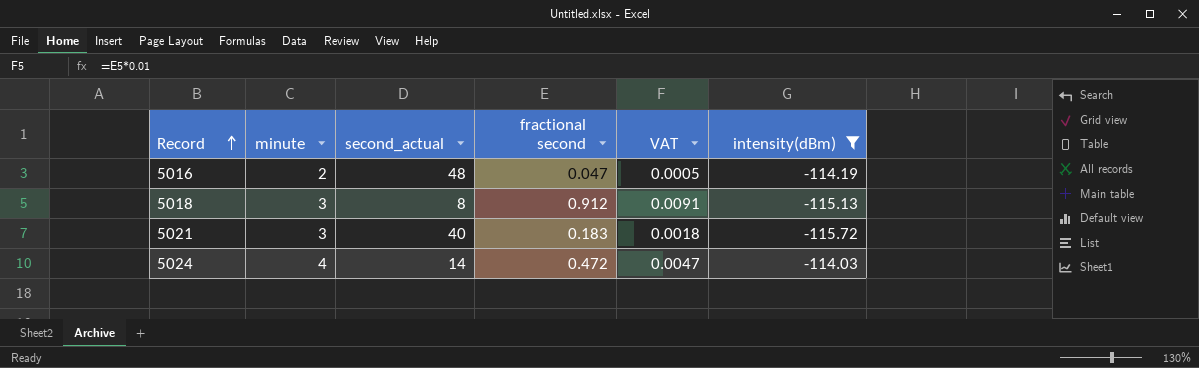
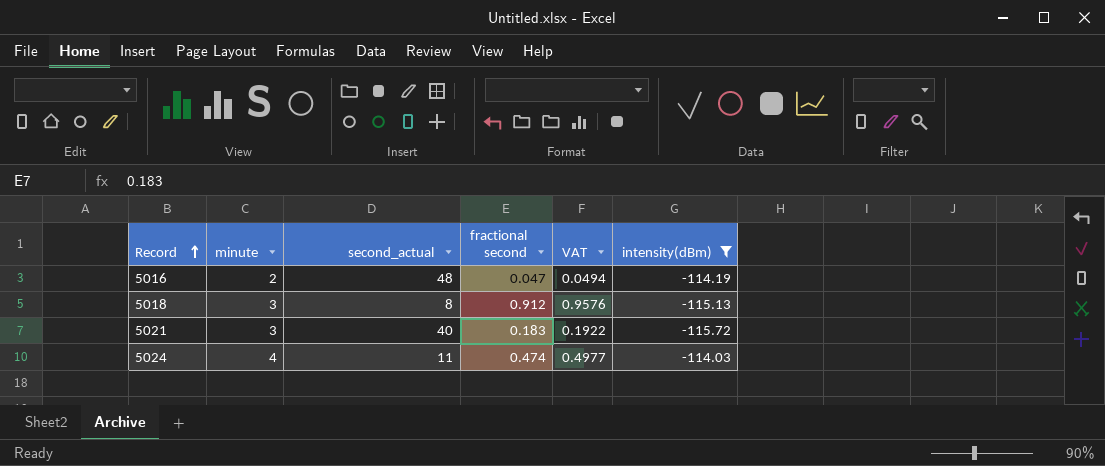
column VAT | formula: [fractional second] * 0.01 -> [fractional second] * 1.05
5024 | second_actual: 14 -> 11
5024 | fractional second: 0.472 -> 0.474

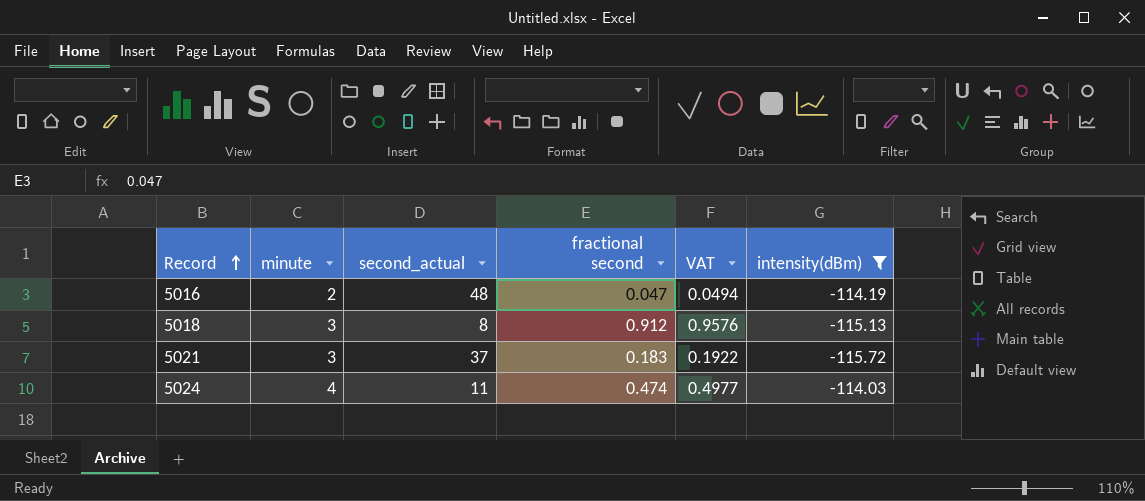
5021 | second_actual: 40 -> 37

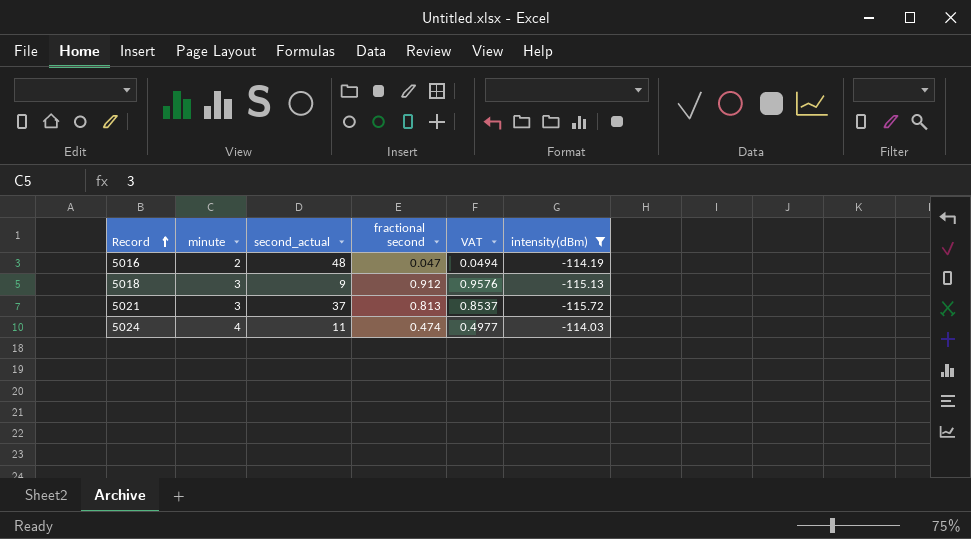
5018 | second_actual: 8 -> 9
5021 | fractional second: 0.183 -> 0.813
5021 | VAT: 0.1922 -> 0.8537

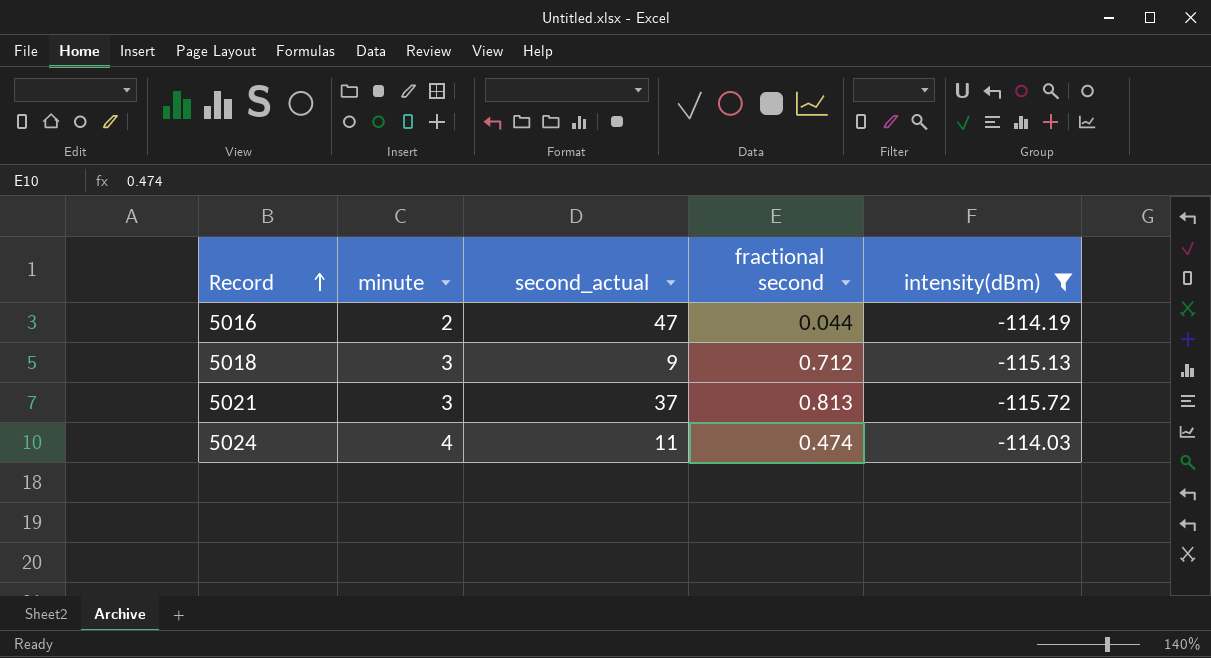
column VAT | formula: [fractional second] * 1.05 -> none
5016 | second_actual: 48 -> 47
5016 | fractional second: 0.047 -> 0.044
5018 | fractional second: 0.912 -> 0.712

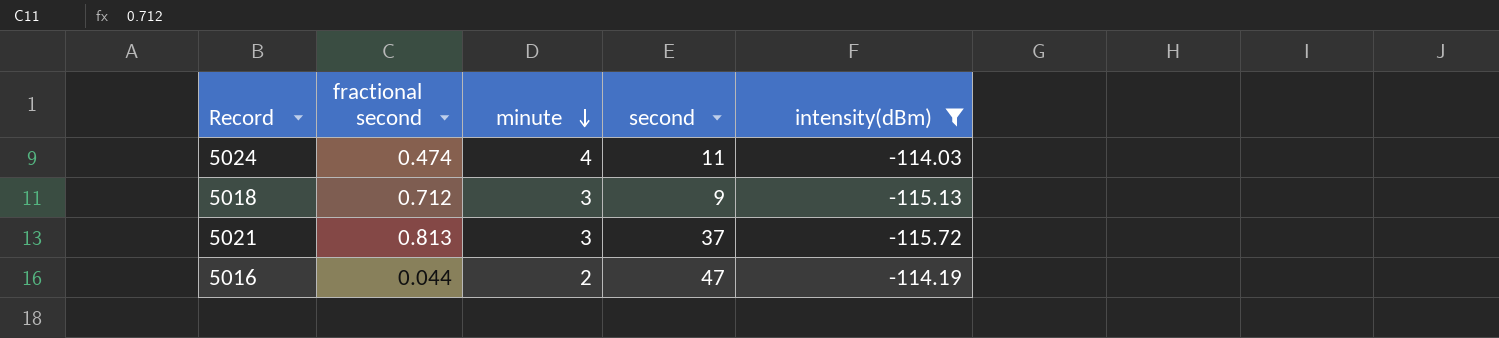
row order: Record ascending -> minute descending
column fractional second | position: 4 -> 2
column name: second_actual -> second

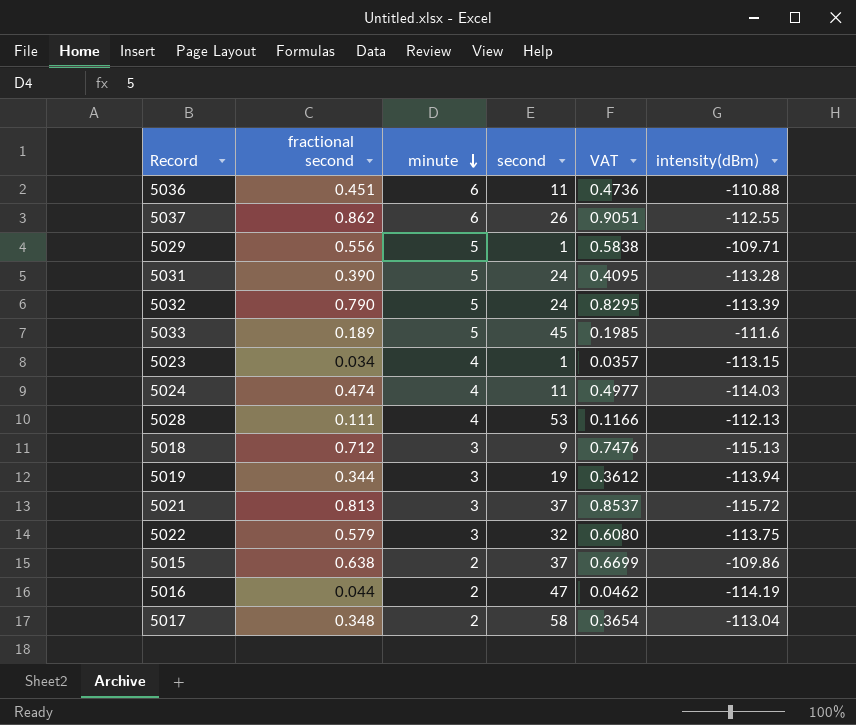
filter: intensity(dBm) <= -114.03 -> none
column VAT | formula: none -> [fractional second] * 1.05

